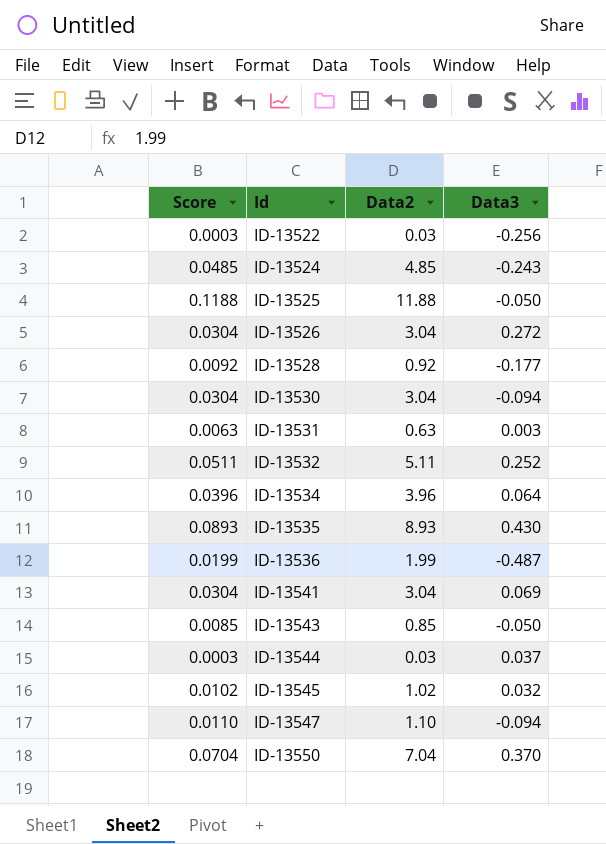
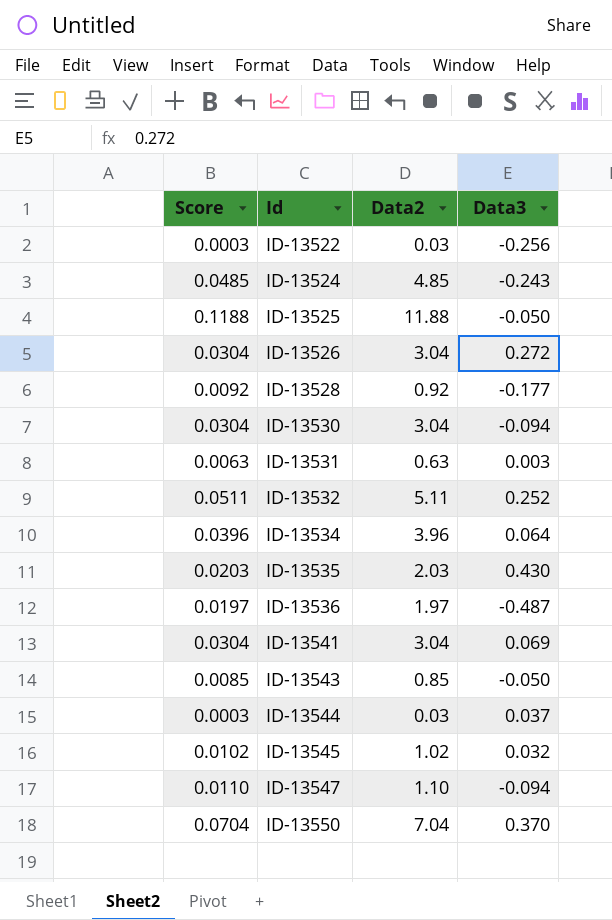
ID-13535 | Score: 0.0893 -> 0.0203
ID-13535 | Data2: 8.93 -> 2.03
ID-13536 | Score: 0.0199 -> 0.0197
ID-13536 | Data2: 1.99 -> 1.97

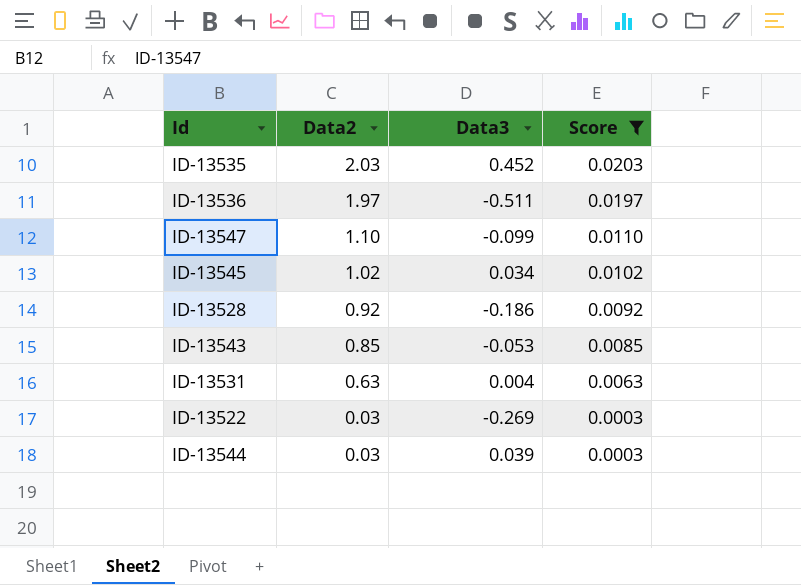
filter: none -> Score <= 0.0203
row order: Id ascending -> Data2 descending
column Score | position: 1 -> 4
ID-13535 | Data3: 0.430 -> 0.452
ID-13536 | Data3: -0.487 -> -0.511
ID-13547 | Data3: -0.094 -> -0.099
ID-13545 | Data3: 0.032 -> 0.034
ID-13528 | Data3: -0.177 -> -0.186
ID-13543 | Data3: -0.050 -> -0.053
ID-13531 | Data3: 0.003 -> 0.004
ID-13522 | Data3: -0.256 -> -0.269
ID-13544 | Data3: 0.037 -> 0.039

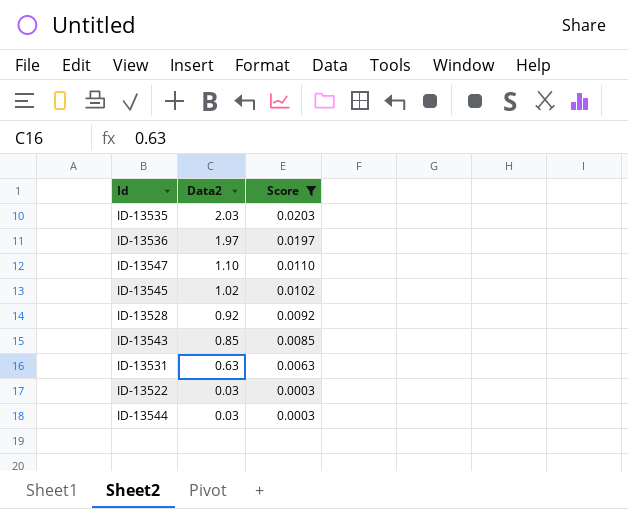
column Data3 | position: 3 -> none

